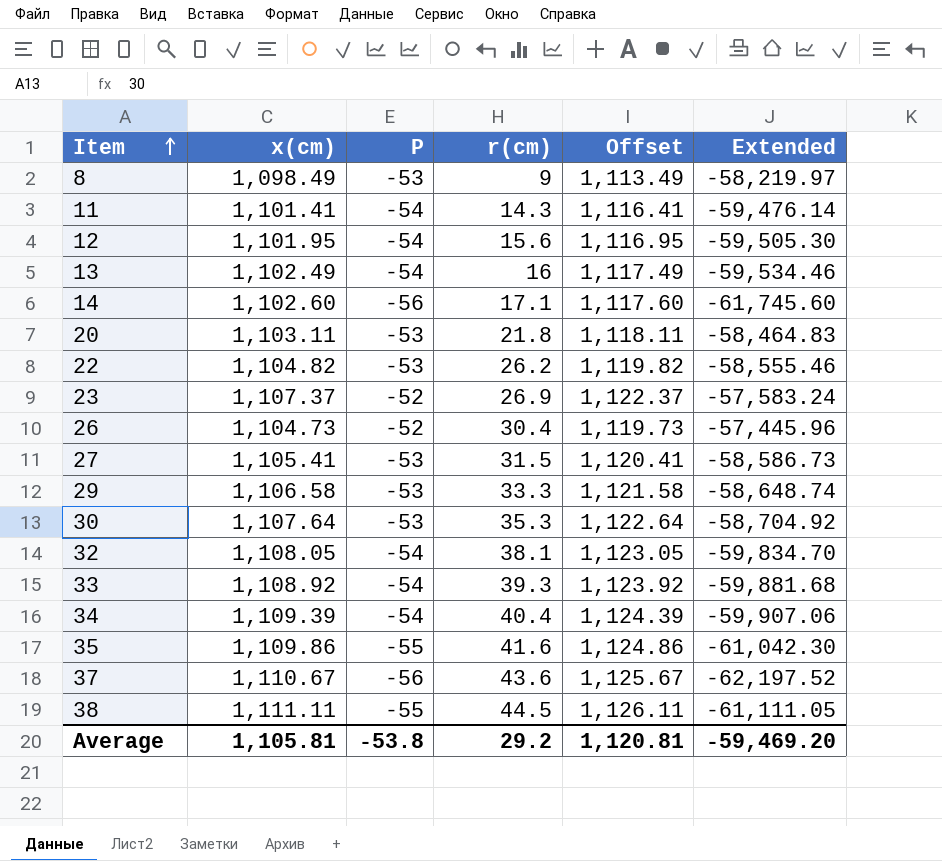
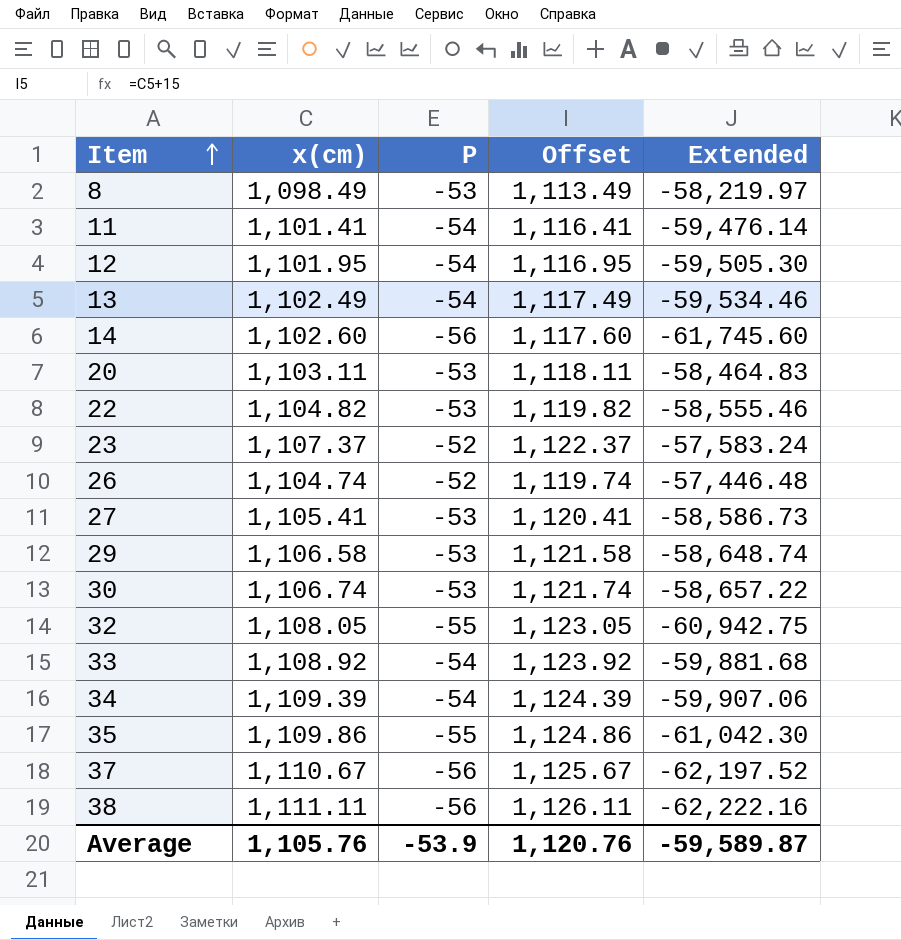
column r(cm) | position: 4 -> none
26 | x(cm): 1,104.73 -> 1,104.74
26 | Offset: 1,119.73 -> 1,119.74
26 | Extended: -57,445.96 -> -57,446.48
30 | x(cm): 1,107.64 -> 1,106.74
30 | Offset: 1,122.64 -> 1,121.74
30 | Extended: -58,704.92 -> -58,657.22
32 | P: -54 -> -55
32 | Extended: -59,834.70 -> -60,942.75
38 | P: -55 -> -56
38 | Extended: -61,111.05 -> -62,222.16
Average | x(cm): 1,105.81 -> 1,105.76
Average | P: -53.8 -> -53.9
Average | Offset: 1,120.81 -> 1,120.76
Average | Extended: -59,469.20 -> -59,589.87

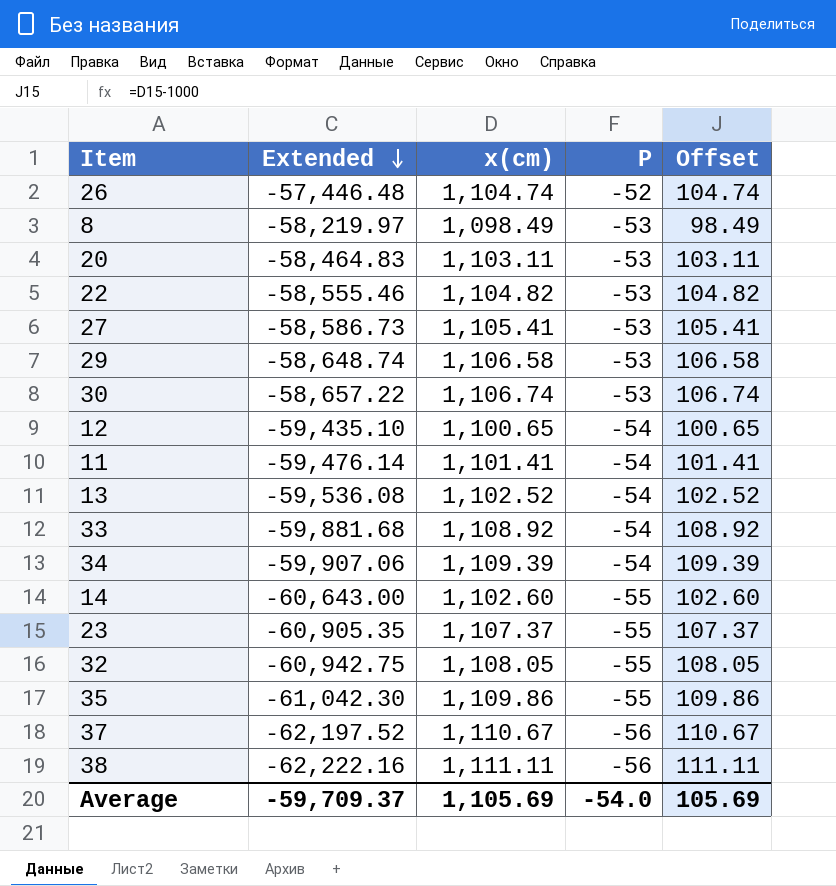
row order: Item ascending -> Extended descending
column Extended | position: 5 -> 2
column Offset | formula: [x(cm)] + 15 -> [x(cm)] - 1000
12 | Extended: -59,505.30 -> -59,435.10
12 | x(cm): 1,101.95 -> 1,100.65
13 | Extended: -59,534.46 -> -59,536.08
13 | x(cm): 1,102.49 -> 1,102.52
14 | Extended: -61,745.60 -> -60,643.00
14 | P: -56 -> -55
23 | Extended: -57,583.24 -> -60,905.35
23 | P: -52 -> -55
Average | Extended: -59,589.87 -> -59,709.37
Average | x(cm): 1,105.76 -> 1,105.69
Average | P: -53.9 -> -54.0
Average | Offset: 1,120.76 -> 105.69

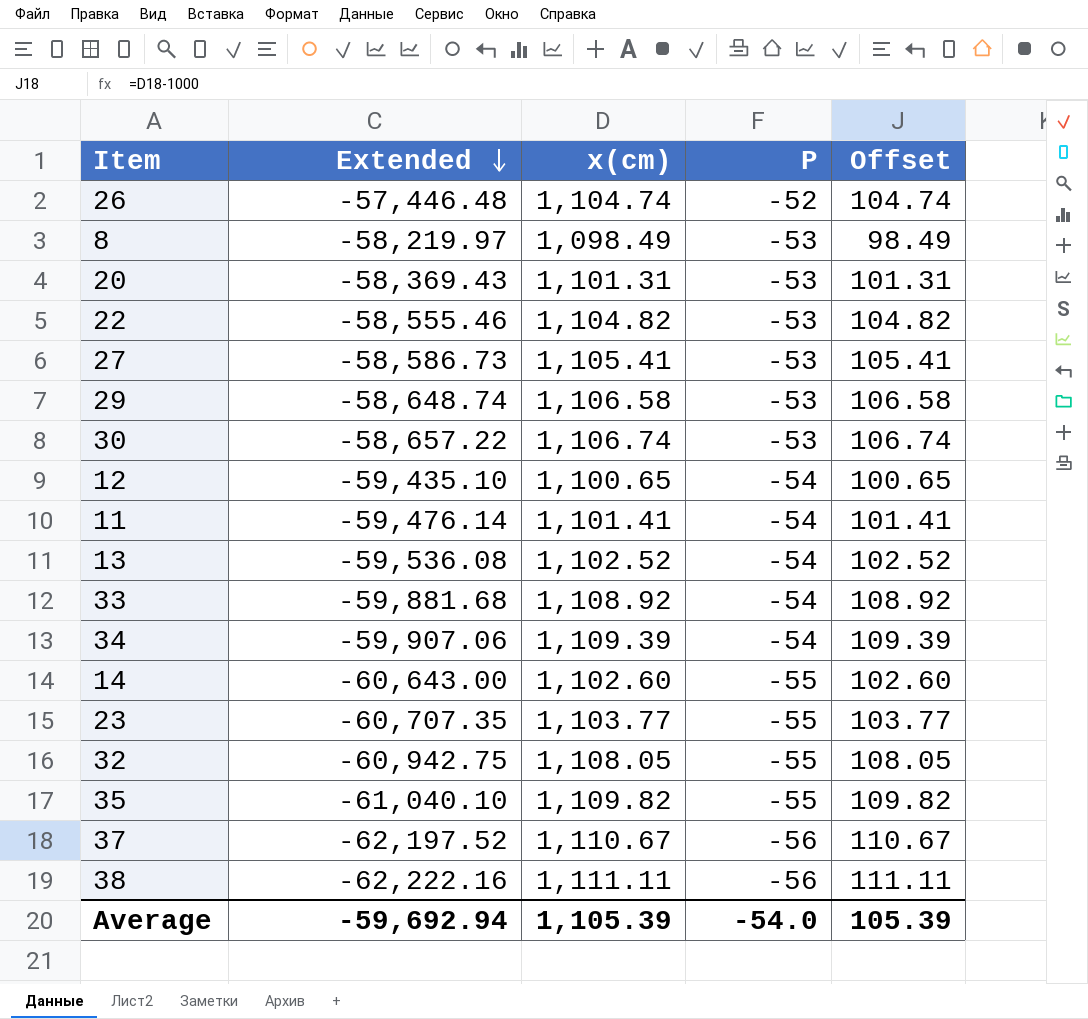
20 | Extended: -58,464.83 -> -58,369.43
20 | x(cm): 1,103.11 -> 1,101.31
20 | Offset: 103.11 -> 101.31
23 | Extended: -60,905.35 -> -60,707.35
23 | x(cm): 1,107.37 -> 1,103.77
23 | Offset: 107.37 -> 103.77
35 | Extended: -61,042.30 -> -61,040.10
35 | x(cm): 1,109.86 -> 1,109.82
35 | Offset: 109.86 -> 109.82
Average | Extended: -59,709.37 -> -59,692.94
Average | x(cm): 1,105.69 -> 1,105.39
Average | Offset: 105.69 -> 105.39

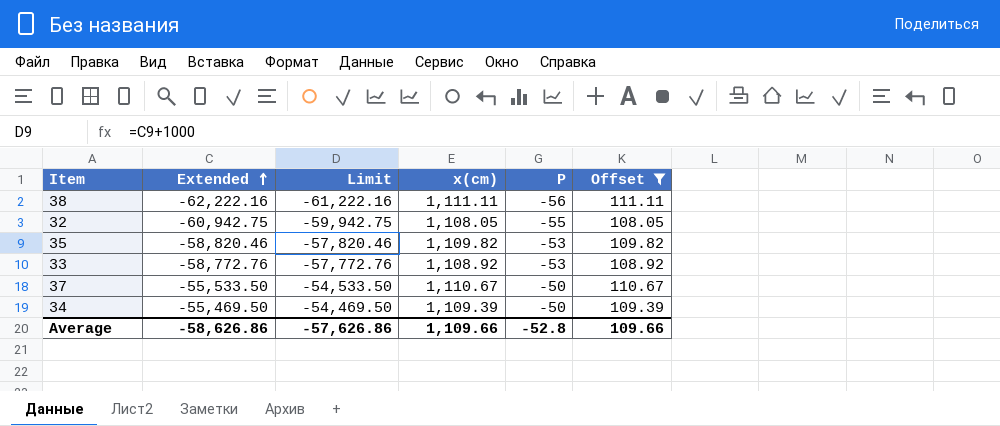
filter: none -> Offset >= 108.05
row order: Extended descending -> Extended ascending
column Limit | formula: none -> [Extended] + 1000
35 | Extended: -61,040.10 -> -58,820.46
35 | P: -55 -> -53
33 | Extended: -59,881.68 -> -58,772.76
33 | P: -54 -> -53
37 | Extended: -62,197.52 -> -55,533.50
37 | P: -56 -> -50
34 | Extended: -59,907.06 -> -55,469.50
34 | P: -54 -> -50
Average | Extended: -59,692.94 -> -58,626.86
Average | x(cm): 1,105.39 -> 1,109.66
Average | P: -54.0 -> -52.8
Average | Offset: 105.39 -> 109.66

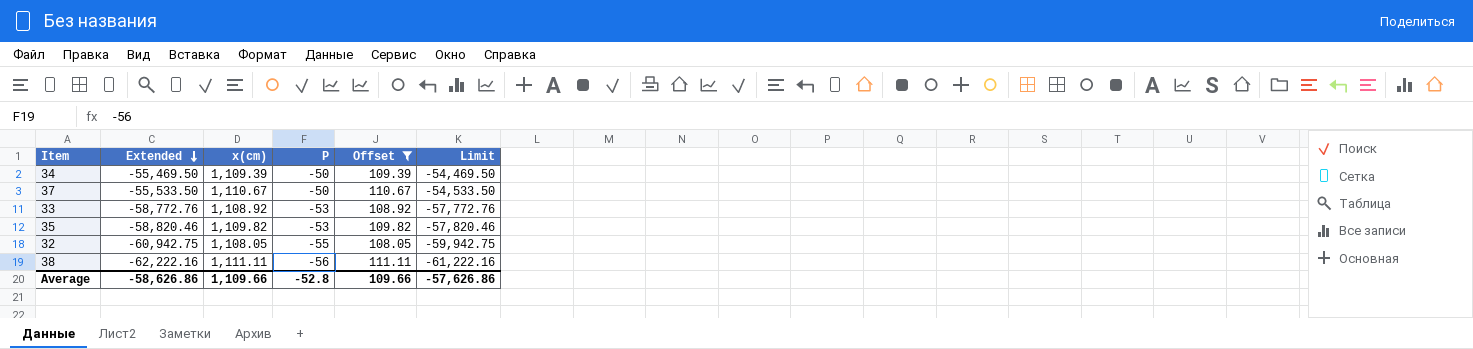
row order: Extended ascending -> Extended descending
column Limit | position: 3 -> 6

